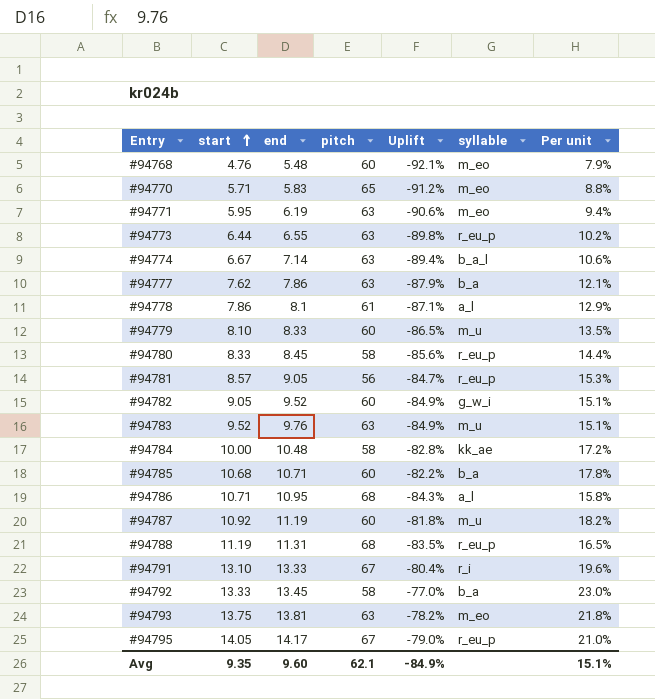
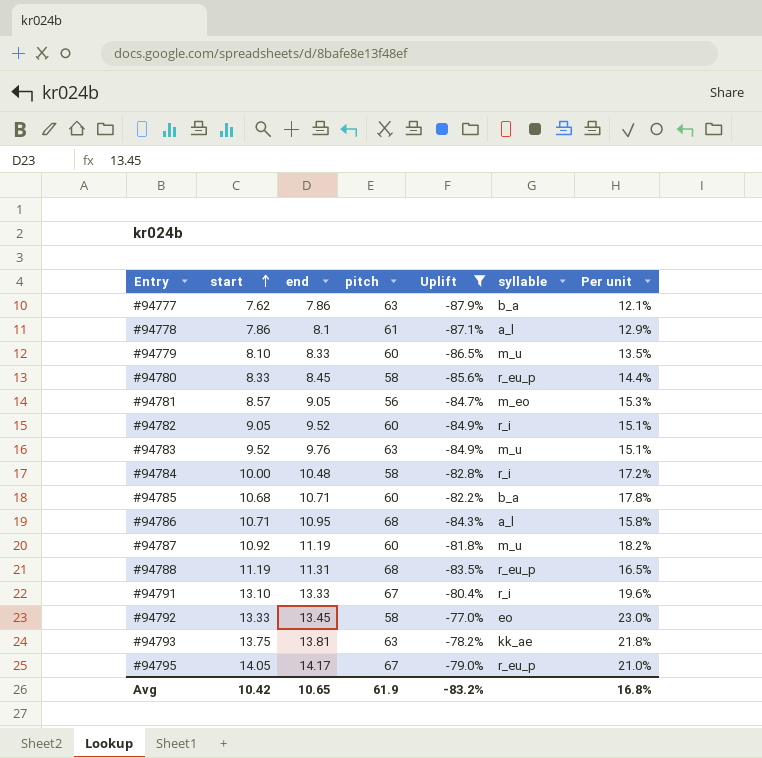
filter: none -> Uplift >= -87.9%
#94781 | syllable: r_eu_p -> m_eo
#94782 | syllable: g_w_i -> r_i
#94784 | syllable: kk_ae -> r_i
#94792 | syllable: b_a -> eo
#94793 | syllable: m_eo -> kk_ae
Avg | start: 9.35 -> 10.42
Avg | end: 9.60 -> 10.65
Avg | pitch: 62.1 -> 61.9
Avg | Uplift: -84.9% -> -83.2%
Avg | Per unit: 15.1% -> 16.8%

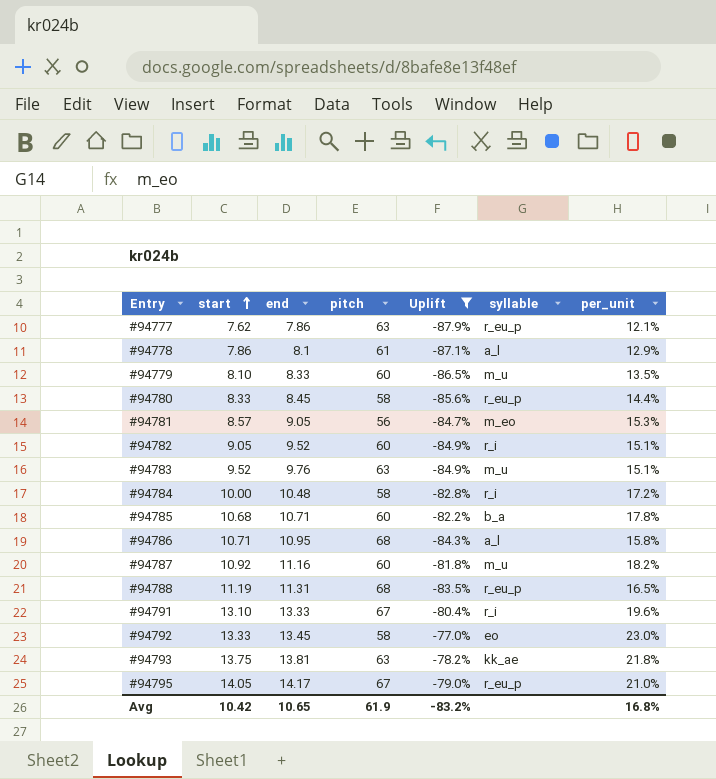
column name: Per unit -> per_unit
#94777 | syllable: b_a -> r_eu_p
#94787 | end: 11.19 -> 11.16

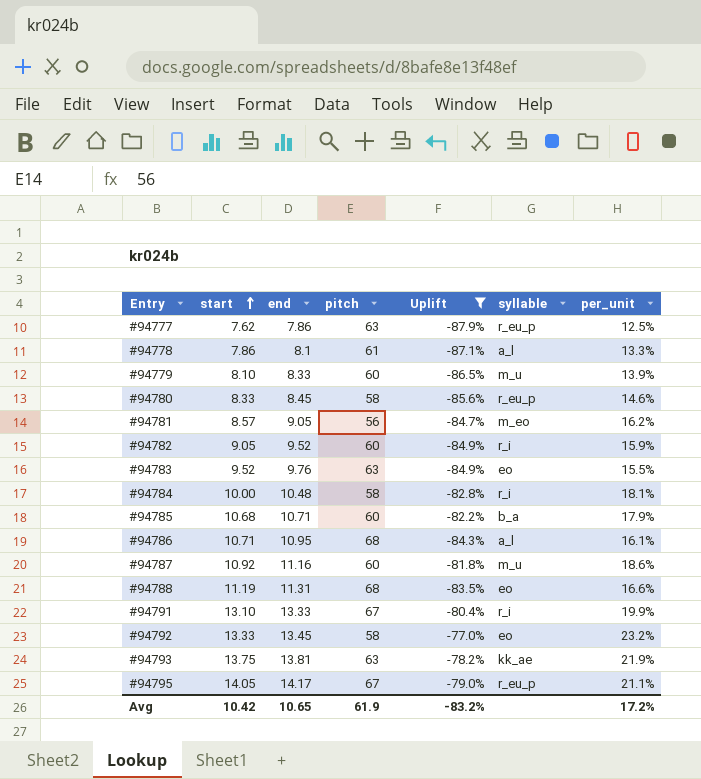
column per_unit | formula: [start] / [pitch] -> [end] / [pitch]
#94783 | syllable: m_u -> eo
#94788 | syllable: r_eu_p -> eo
Avg | per_unit: 16.8% -> 17.2%

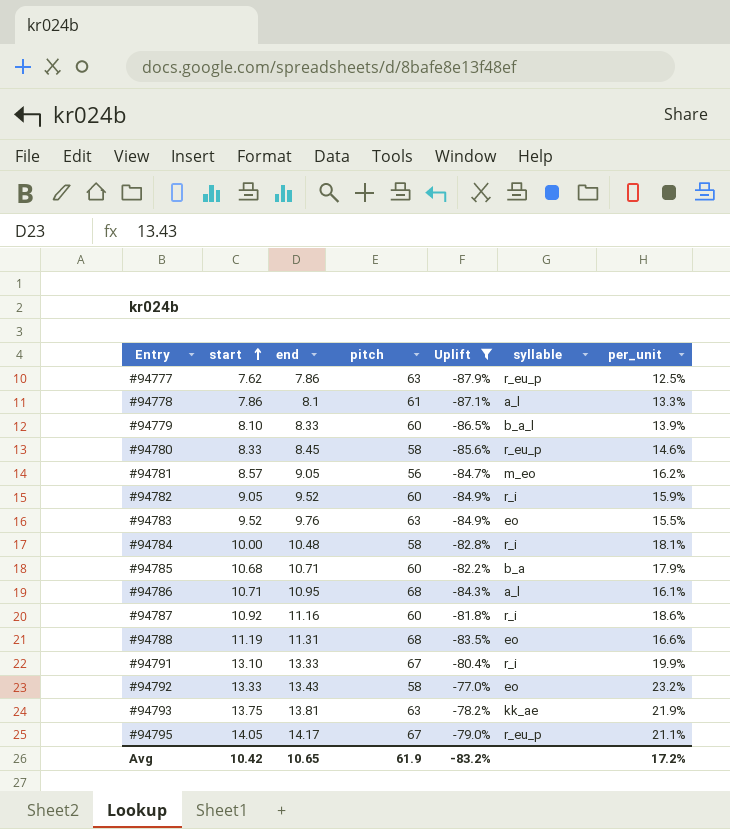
#94779 | syllable: m_u -> b_a_l
#94787 | syllable: m_u -> r_i
#94792 | end: 13.45 -> 13.43

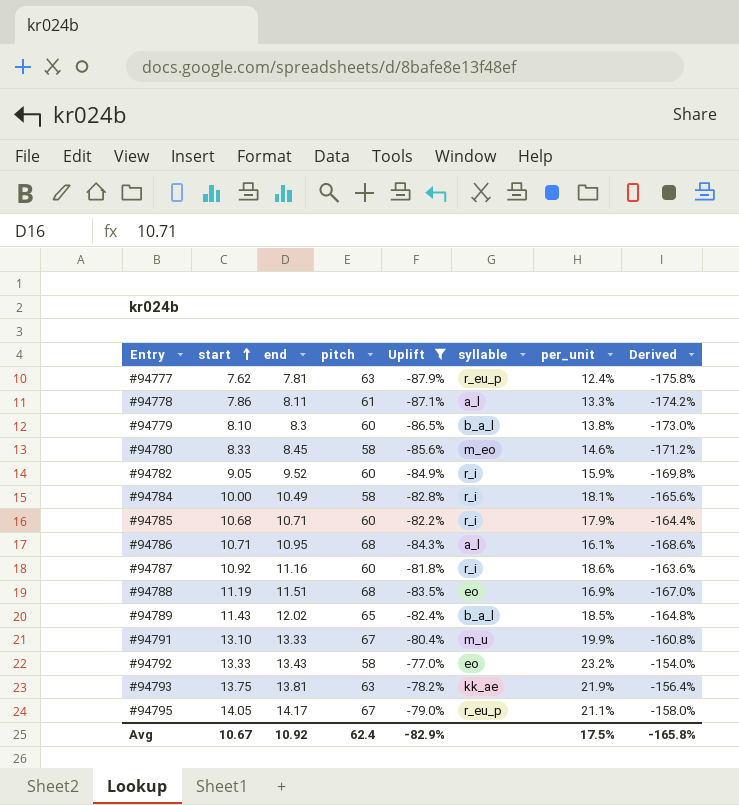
column Derived | formula: none -> [Uplift] * 2
row #94781: 8.57 | 9.05 | 56 | -84.7% | m_eo | 16.2% -> none
row #94783: 9.52 | 9.76 | 63 | -84.9% | eo | 15.5% -> none
#94777 | end: 7.86 -> 7.81
#94777 | per_unit: 12.5% -> 12.4%
#94778 | end: 8.1 -> 8.11
#94779 | end: 8.33 -> 8.3
#94779 | per_unit: 13.9% -> 13.8%
#94780 | syllable: r_eu_p -> m_eo
#94784 | end: 10.48 -> 10.49
#94785 | syllable: b_a -> r_i
#94788 | end: 11.31 -> 11.51
#94788 | per_unit: 16.6% -> 16.9%
row #94789: none -> 11.43 | 12.02 | 65 | -82.4% | b_a_l | 18.5% | -164.8%
#94791 | syllable: r_i -> m_u
Avg | start: 10.42 -> 10.67
Avg | end: 10.65 -> 10.92
Avg | pitch: 61.9 -> 62.4
Avg | Uplift: -83.2% -> -82.9%
Avg | per_unit: 17.2% -> 17.5%

